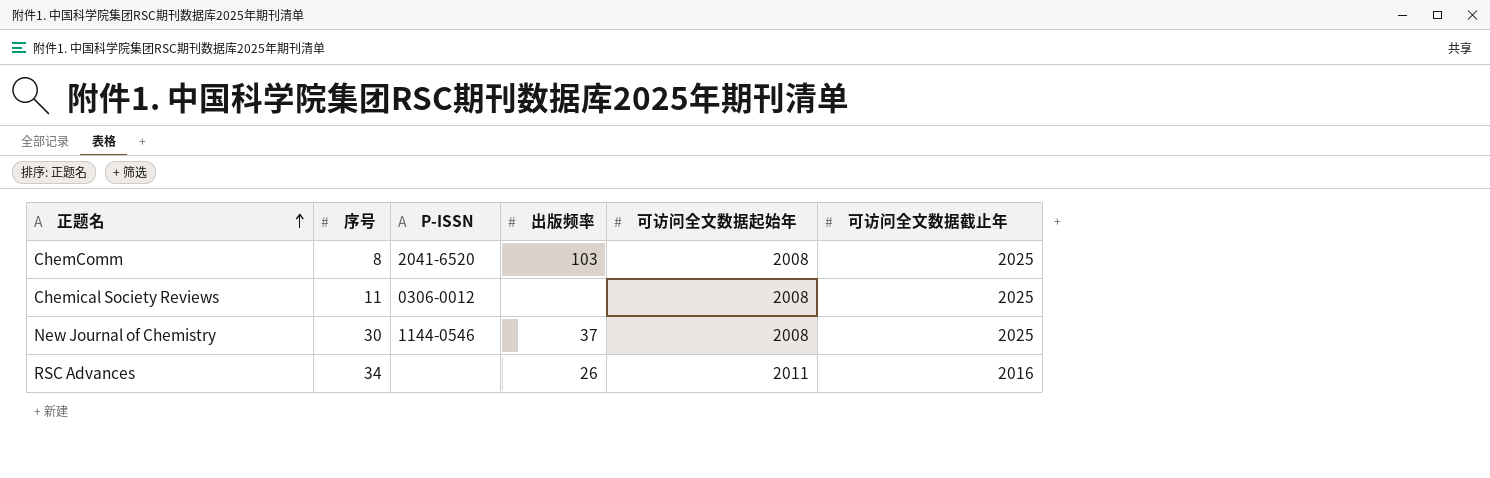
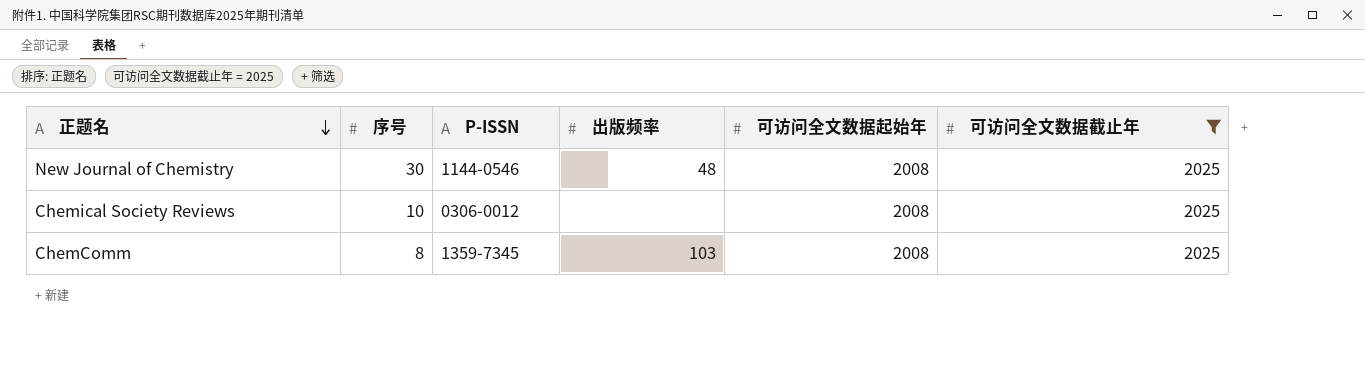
filter: none -> 可访问全文数据截止年 = 2025
row order: 正题名 ascending -> 正题名 descending
New Journal of Chemistry | 出版频率: 37 -> 48
Chemical Society Reviews | 序号: 11 -> 10
ChemComm | P-ISSN: 2041-6520 -> 1359-7345

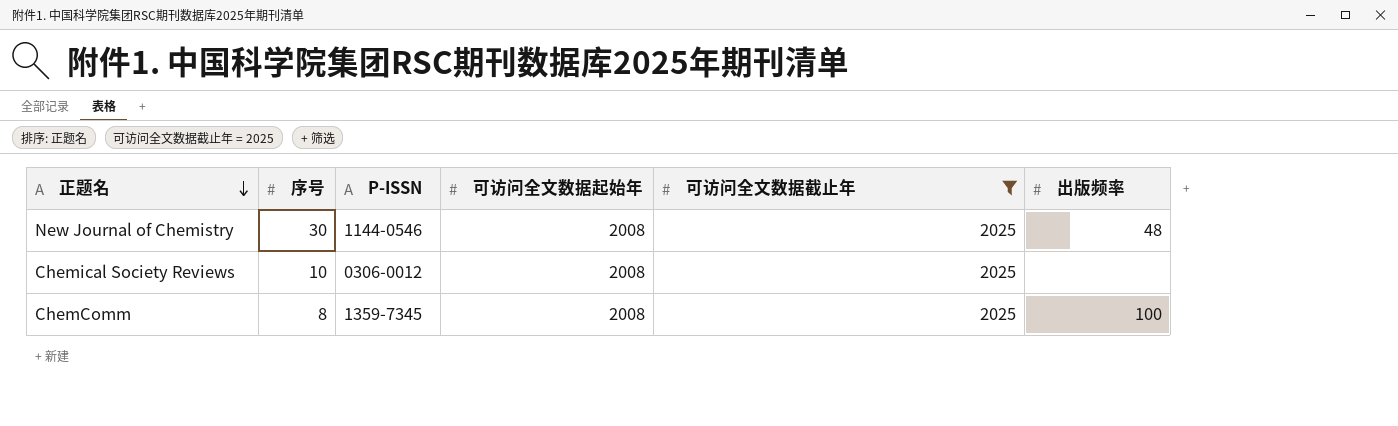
column 出版频率 | position: 4 -> 6
ChemComm | 出版频率: 103 -> 100

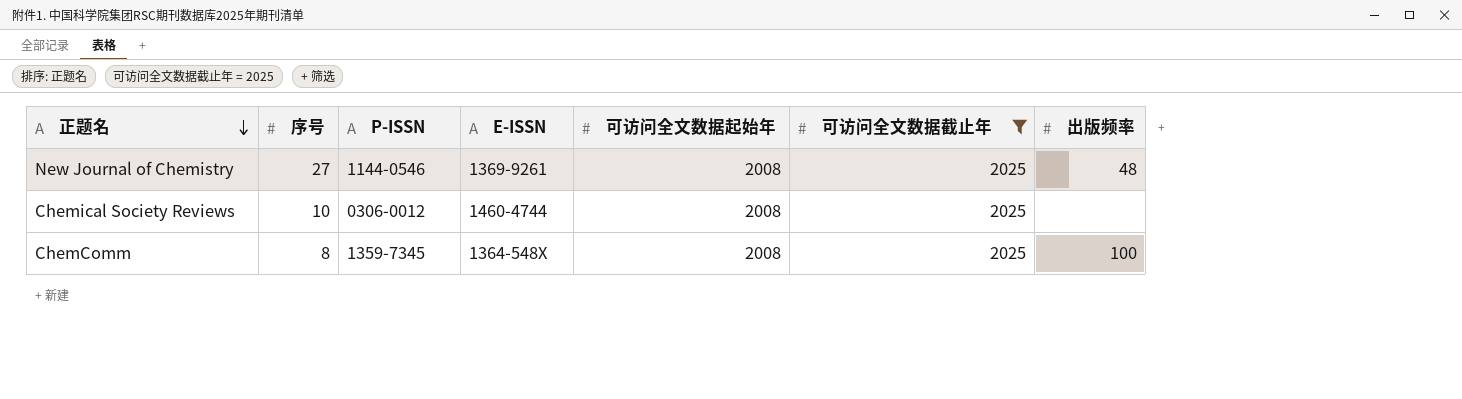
column E-ISSN | position: none -> 4
New Journal of Chemistry | 序号: 30 -> 27

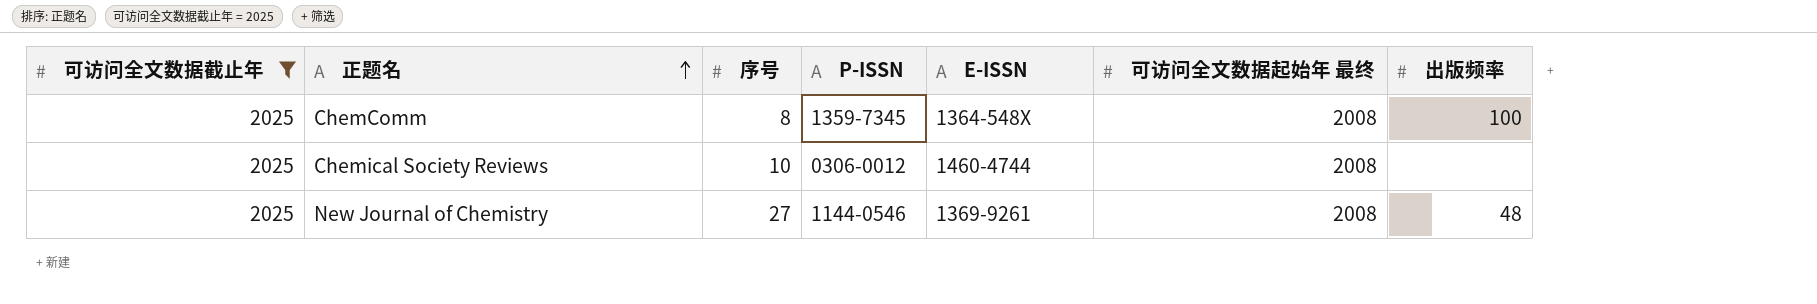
row order: 正题名 descending -> 正题名 ascending
column 可访问全文数据截止年 | position: 6 -> 1
column name: 可访问全文数据起始年 -> 可访问全文数据起始年 最终

